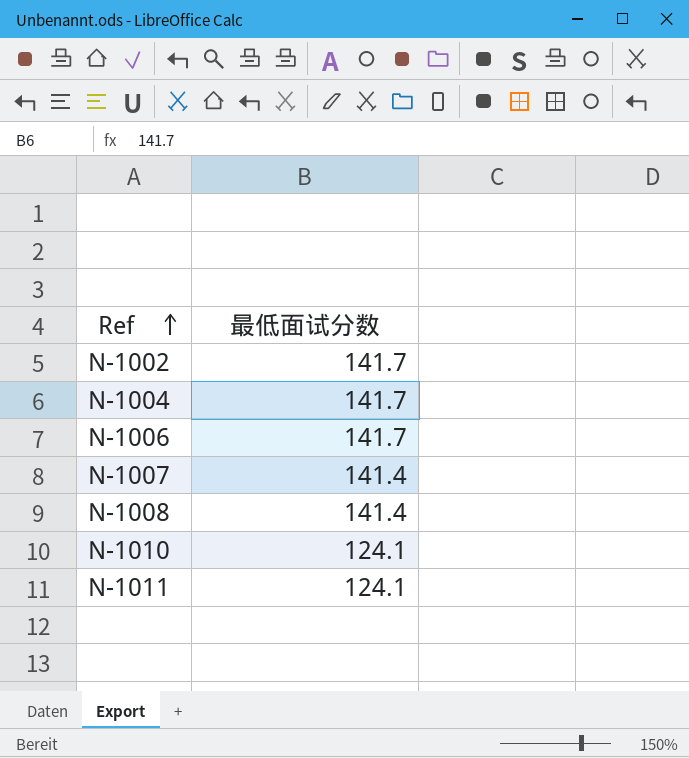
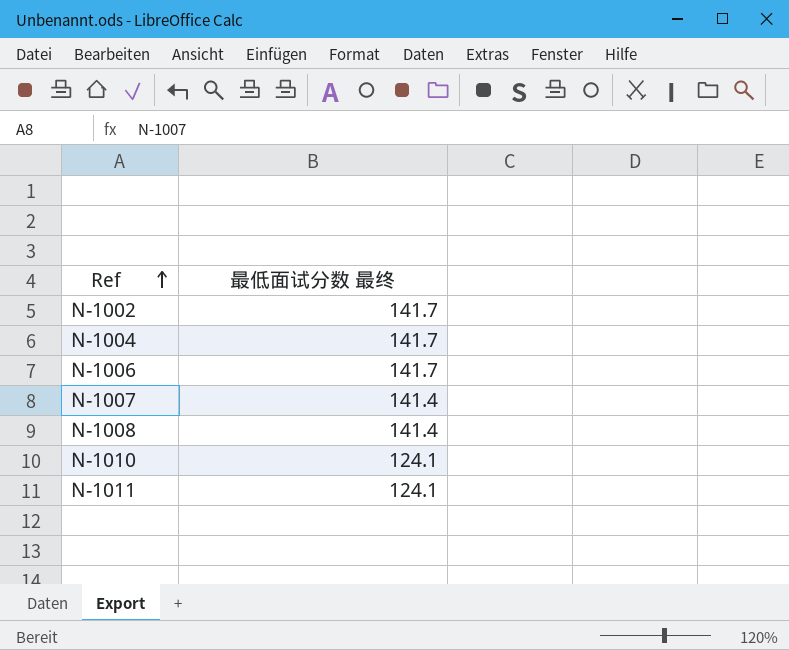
column name: 最低面试分数 -> 最低面试分数 最终

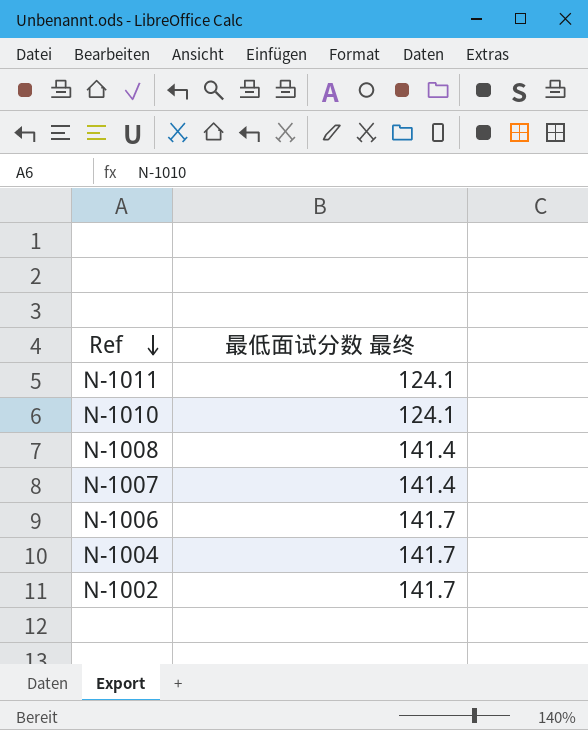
row order: Ref ascending -> Ref descending

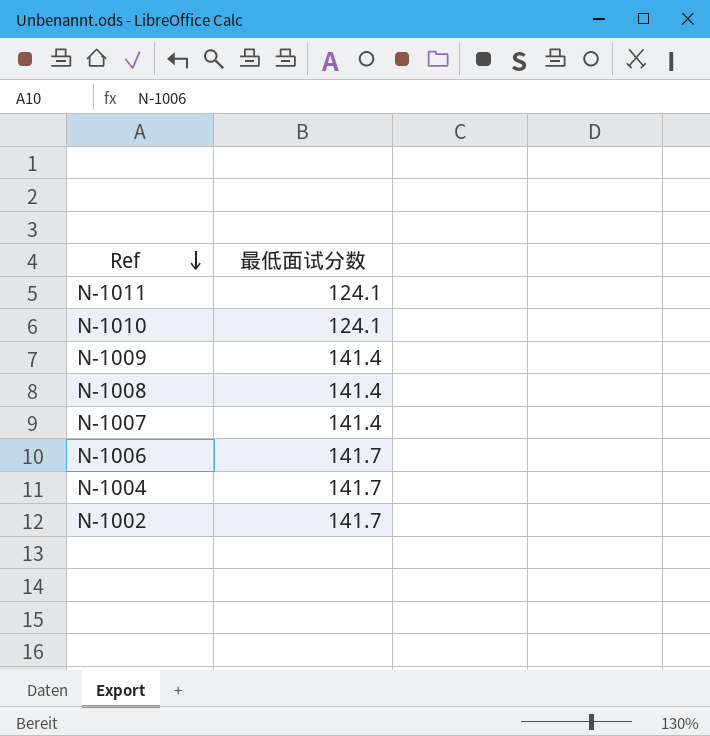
column name: 最低面试分数 最终 -> 最低面试分数
row N-1009: none -> 141.4

